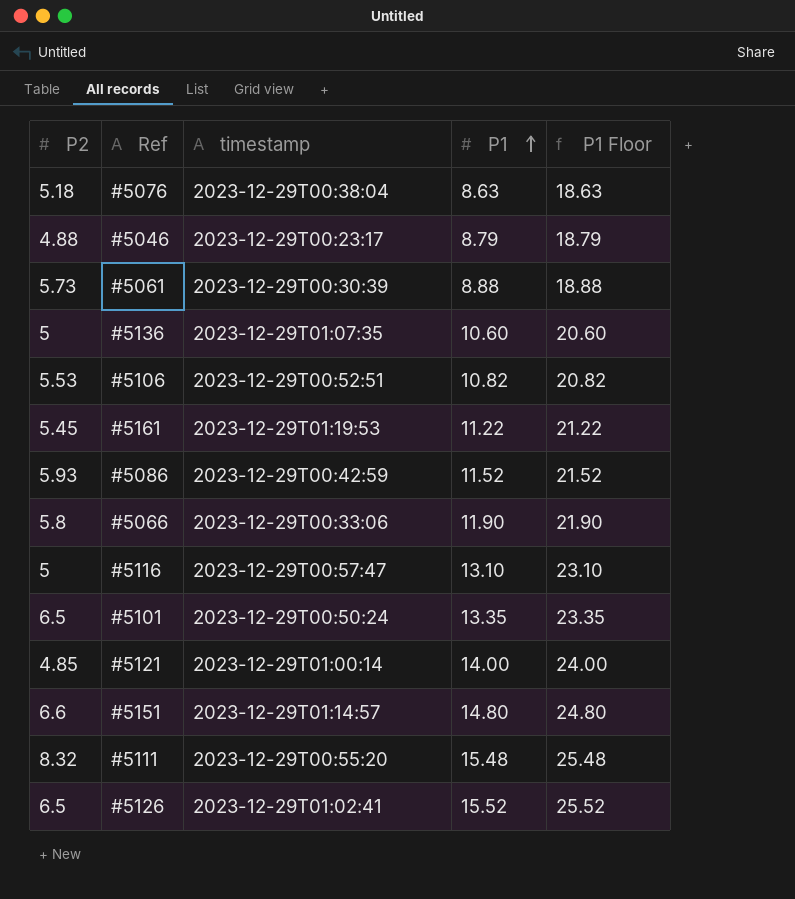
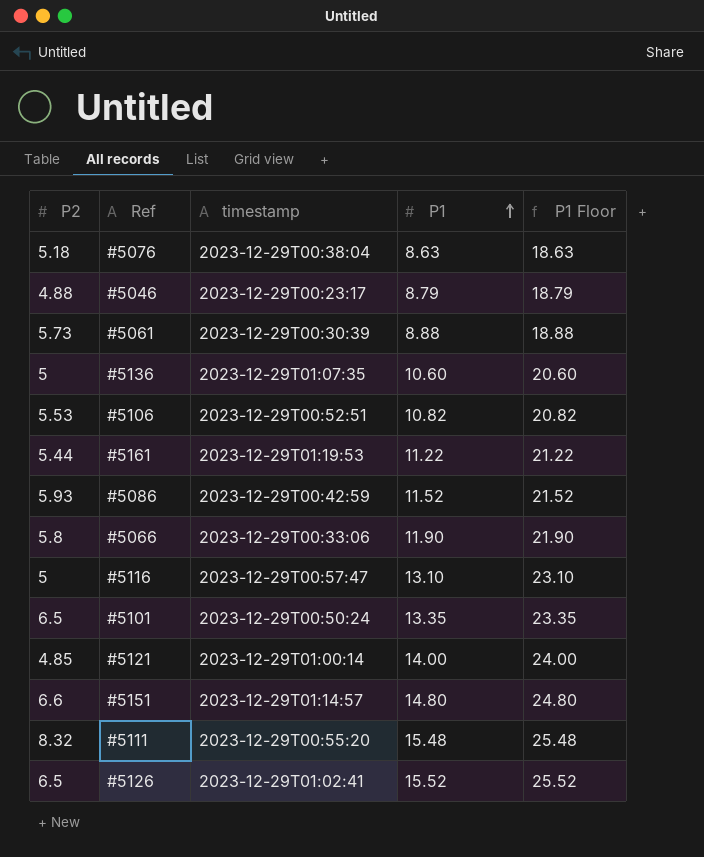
#5161 | P2: 5.45 -> 5.44

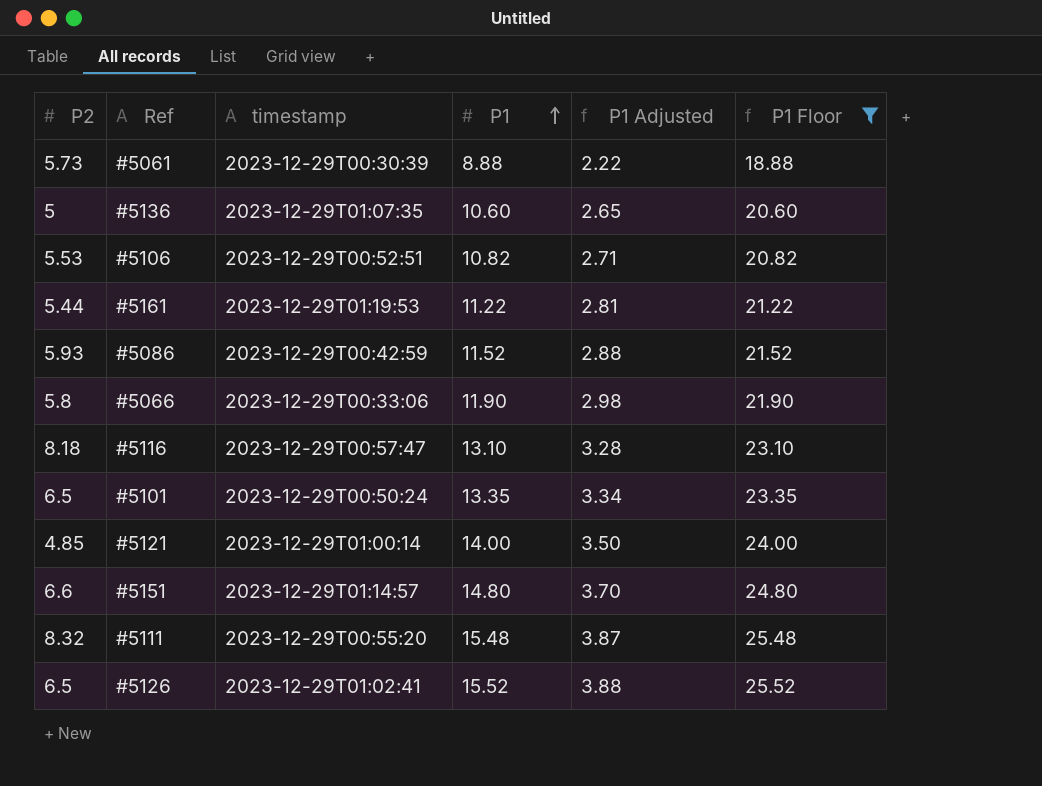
filter: none -> P1 Floor >= 18.88
column P1 Adjusted | formula: none -> [P1] * 0.25
#5116 | P2: 5 -> 8.18

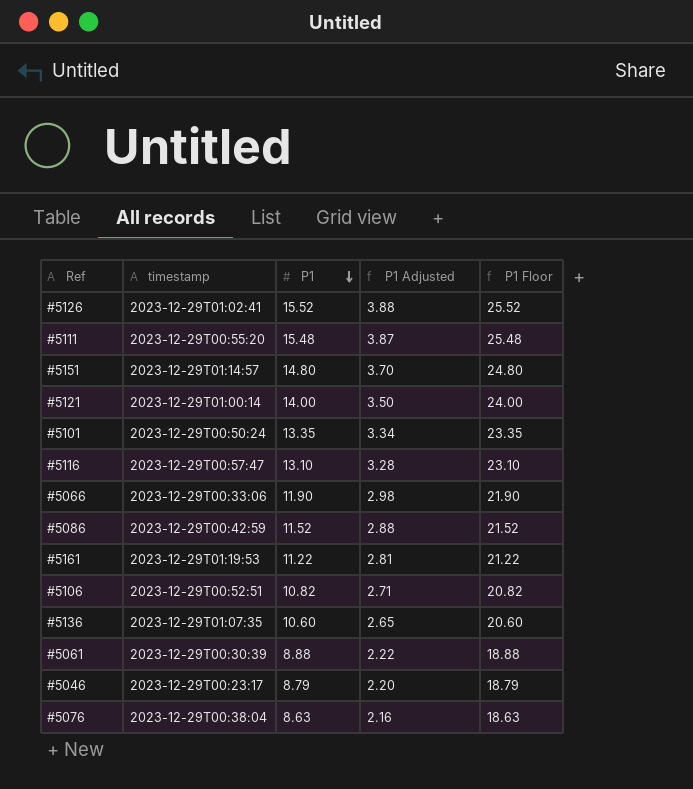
filter: P1 Floor >= 18.88 -> none
row order: P1 ascending -> P1 descending
column P2 | position: 1 -> none

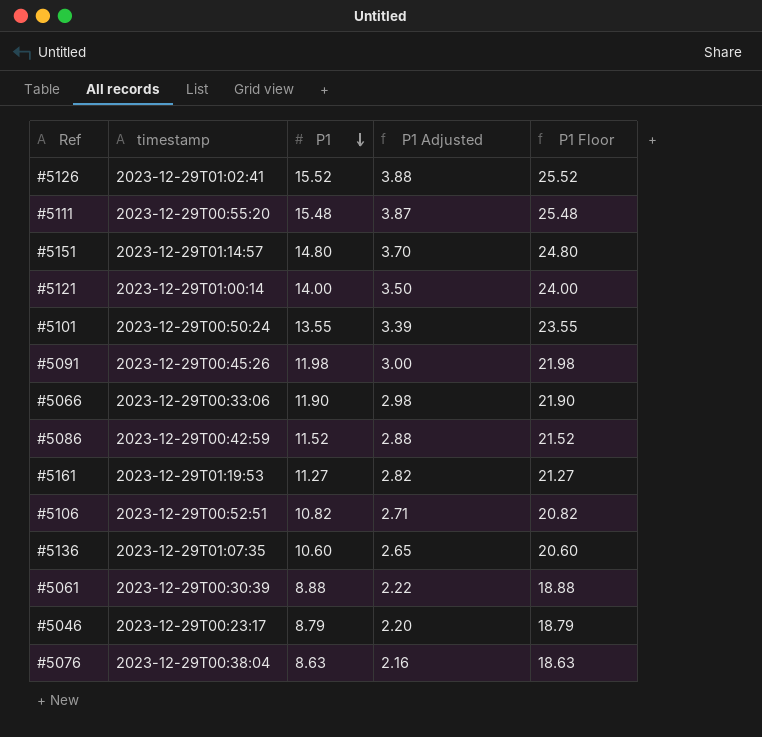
row #5116: 2023-12-29T00:57:47 | 13.10 | 3.28 | 23.10 -> none
#5101 | P1: 13.35 -> 13.55
#5101 | P1 Adjusted: 3.34 -> 3.39
#5101 | P1 Floor: 23.35 -> 23.55
row #5091: none -> 2023-12-29T00:45:26 | 11.98 | 3.00 | 21.98
#5161 | P1: 11.22 -> 11.27
#5161 | P1 Adjusted: 2.81 -> 2.82
#5161 | P1 Floor: 21.22 -> 21.27

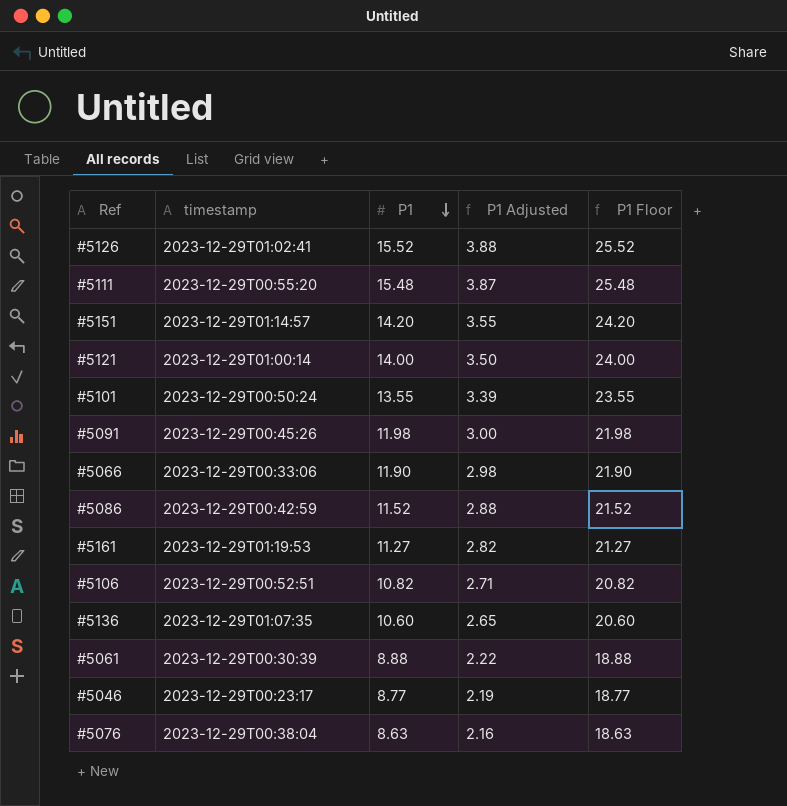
#5151 | P1: 14.80 -> 14.20
#5151 | P1 Adjusted: 3.70 -> 3.55
#5151 | P1 Floor: 24.80 -> 24.20
#5046 | P1: 8.79 -> 8.77
#5046 | P1 Adjusted: 2.20 -> 2.19
#5046 | P1 Floor: 18.79 -> 18.77

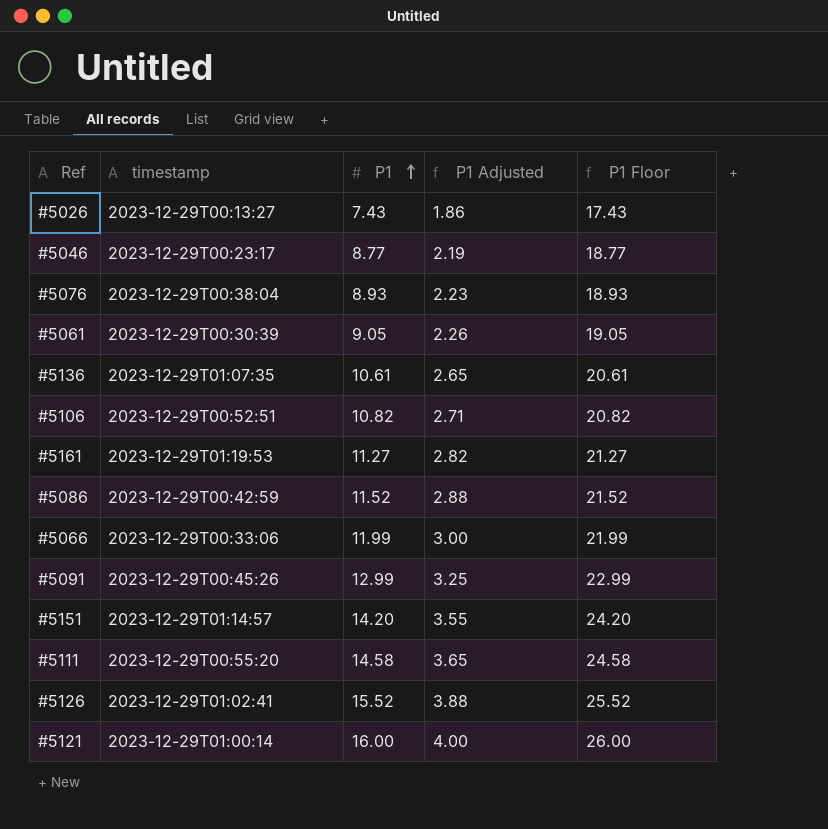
row order: P1 descending -> P1 ascending
row #5101: 2023-12-29T00:50:24 | 13.55 | 3.39 | 23.55 -> none
row #5026: none -> 2023-12-29T00:13:27 | 7.43 | 1.86 | 17.43
#5076 | P1: 8.63 -> 8.93
#5076 | P1 Adjusted: 2.16 -> 2.23
#5076 | P1 Floor: 18.63 -> 18.93
#5061 | P1: 8.88 -> 9.05
#5061 | P1 Adjusted: 2.22 -> 2.26
#5061 | P1 Floor: 18.88 -> 19.05
#5136 | P1: 10.60 -> 10.61
#5136 | P1 Floor: 20.60 -> 20.61
#5066 | P1: 11.90 -> 11.99
#5066 | P1 Adjusted: 2.98 -> 3.00
#5066 | P1 Floor: 21.90 -> 21.99
#5091 | P1: 11.98 -> 12.99
#5091 | P1 Adjusted: 3.00 -> 3.25
#5091 | P1 Floor: 21.98 -> 22.99
#5111 | P1: 15.48 -> 14.58
#5111 | P1 Adjusted: 3.87 -> 3.65
#5111 | P1 Floor: 25.48 -> 24.58
#5121 | P1: 14.00 -> 16.00
#5121 | P1 Adjusted: 3.50 -> 4.00
#5121 | P1 Floor: 24.00 -> 26.00

